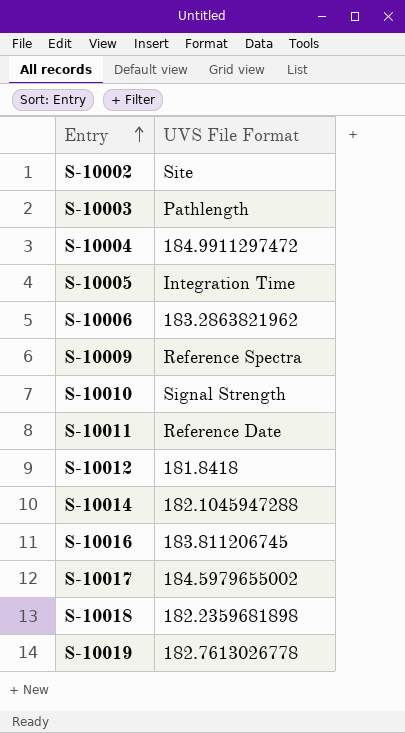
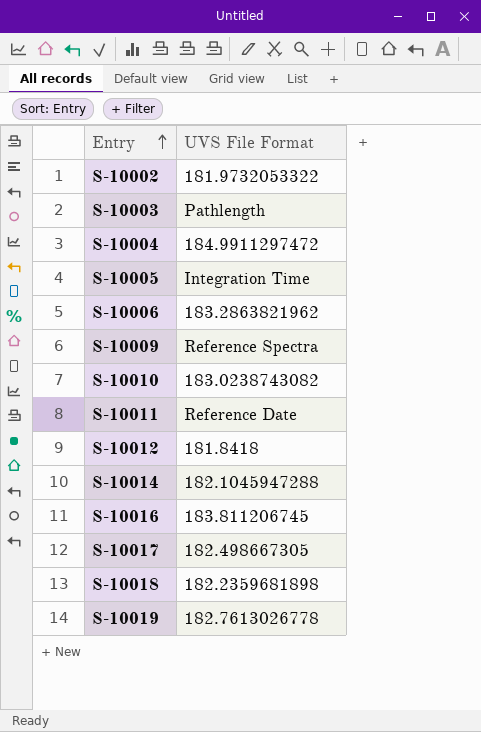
S-10002 | UVS File Format: Site -> 181.9732053322
S-10010 | UVS File Format: Signal Strength -> 183.0238743082
S-10017 | UVS File Format: 184.5979655002 -> 182.498667305

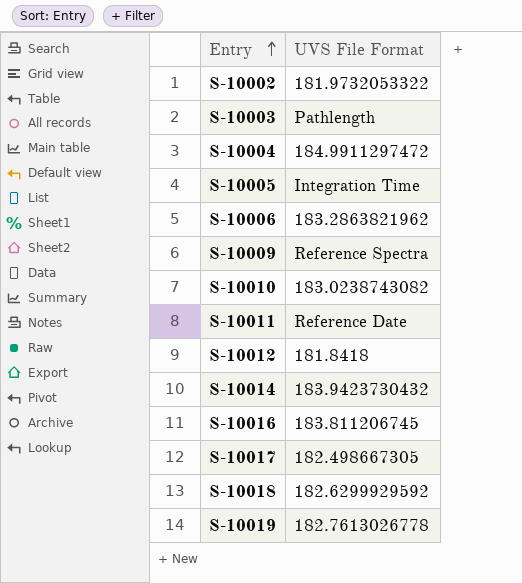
S-10014 | UVS File Format: 182.1045947288 -> 183.9423730432
S-10018 | UVS File Format: 182.2359681898 -> 182.6299929592

